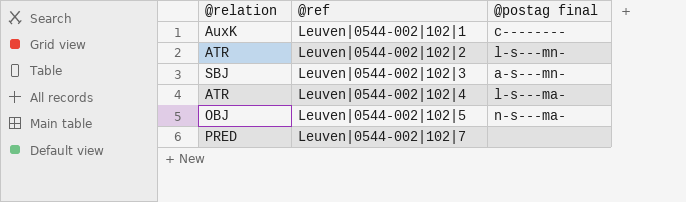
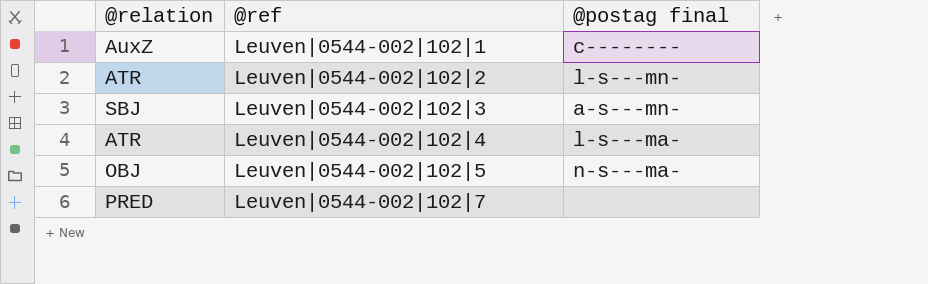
Leuven|0544-002|102|1 | @relation: AuxK -> AuxZ

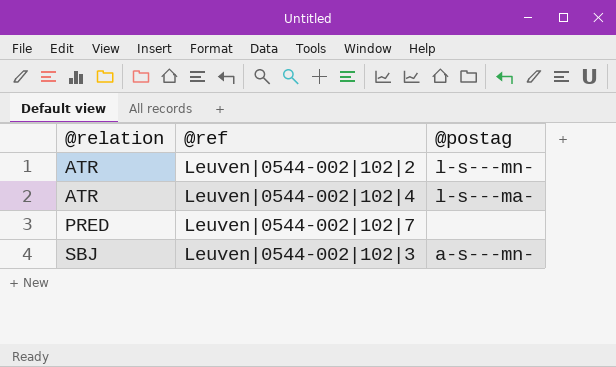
row order: @ref ascending -> @relation ascending
column name: @postag final -> @postag
row Leuven|0544-002|102|1: AuxZ | c-------- -> none
row Leuven|0544-002|102|5: OBJ | n-s---ma- -> none

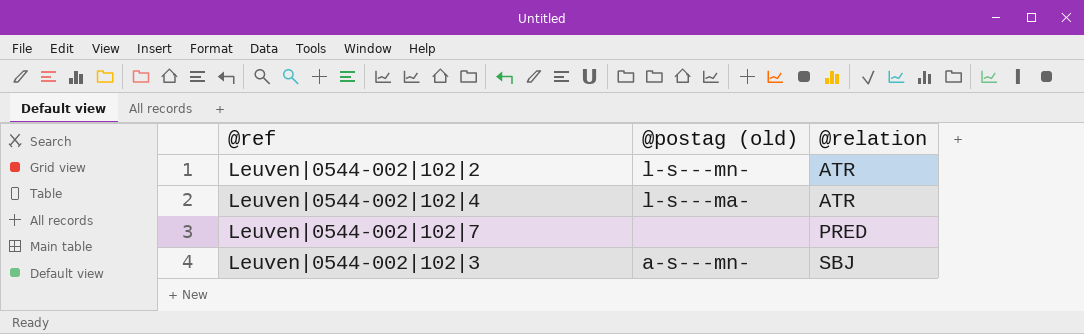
column name: @postag -> @postag (old)
column @relation | position: 1 -> 3

